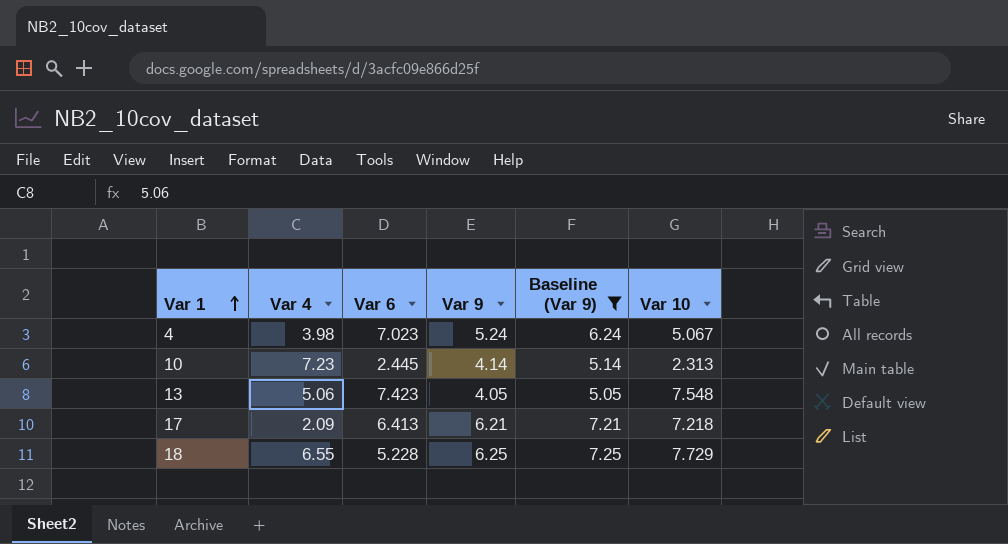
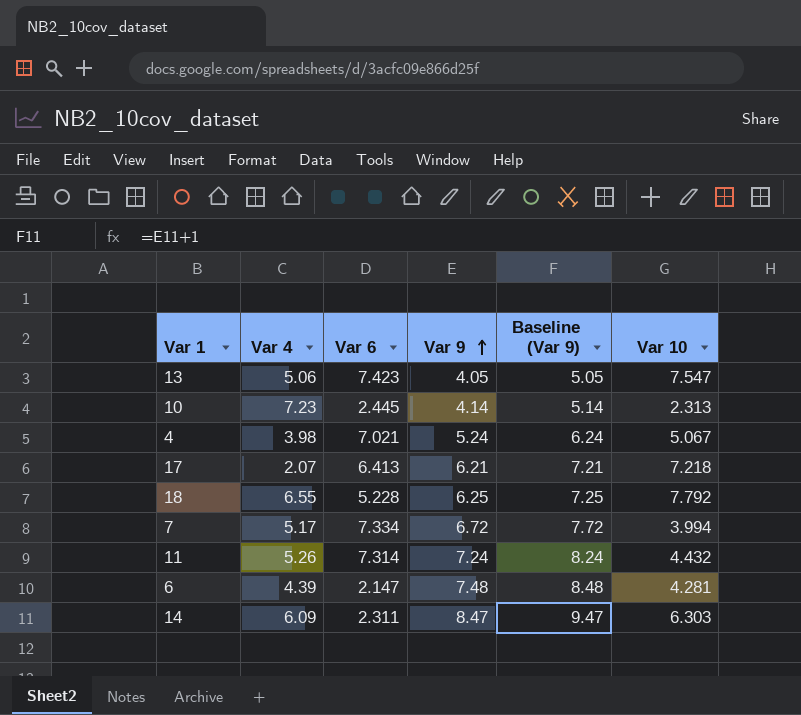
filter: Baseline (Var 9) <= 7.25 -> none
row order: Var 1 ascending -> Var 9 ascending
13 | Var 10: 7.548 -> 7.547
4 | Var 6: 7.023 -> 7.021
17 | Var 4: 2.09 -> 2.07
18 | Var 10: 7.729 -> 7.792

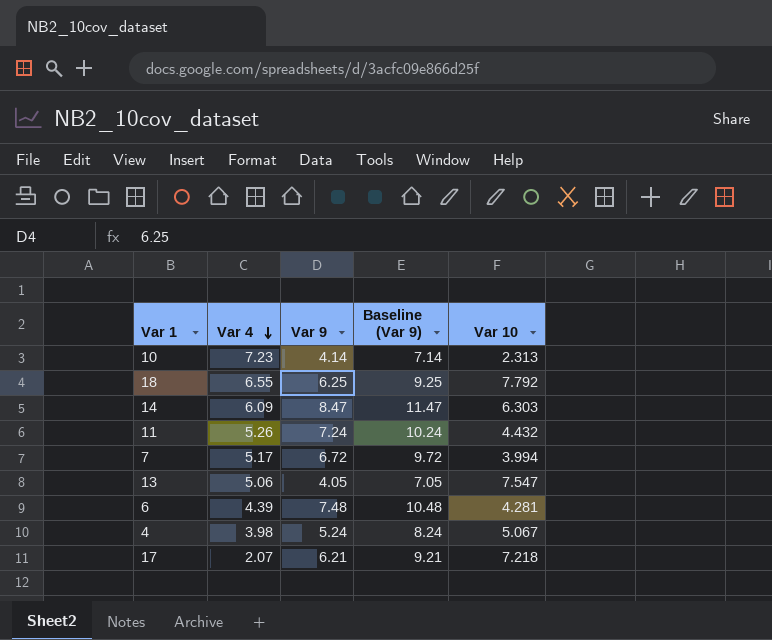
row order: Var 9 ascending -> Var 4 descending
column Var 6 | position: 3 -> none
column Baseline (Var 9) | formula: [Var 9] + 1 -> [Var 9] + 3

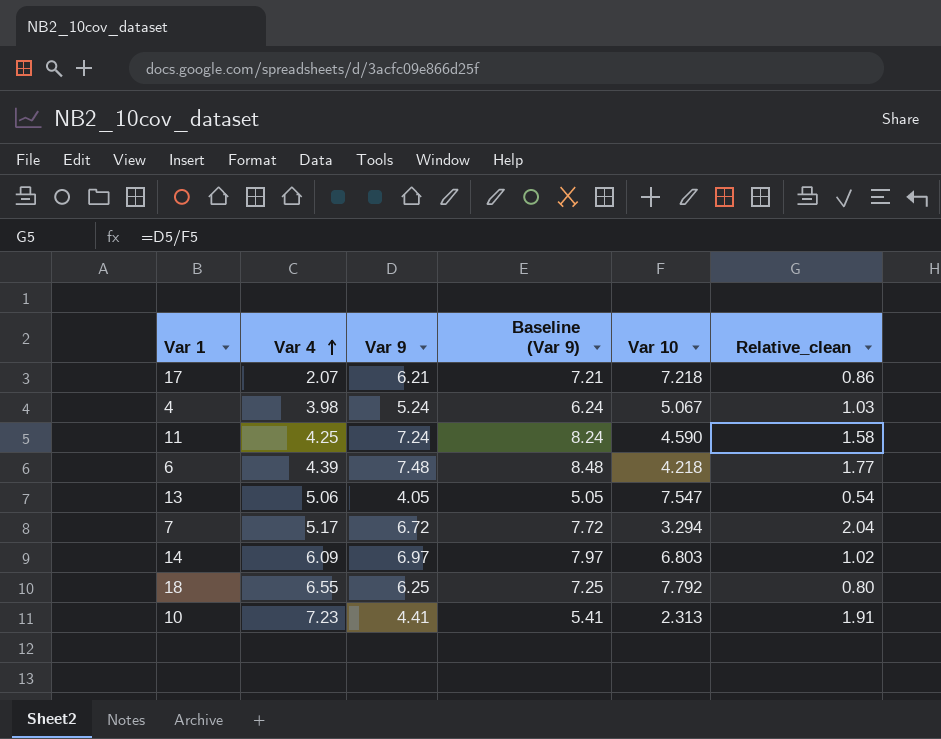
row order: Var 4 descending -> Var 4 ascending
column Baseline (Var 9) | formula: [Var 9] + 3 -> [Var 9] + 1
column Relative_clean | formula: none -> [Var 9] / [Var 10]
11 | Var 4: 5.26 -> 4.25
11 | Var 10: 4.432 -> 4.590
6 | Var 10: 4.281 -> 4.218
7 | Var 10: 3.994 -> 3.294
14 | Var 9: 8.47 -> 6.97
14 | Var 10: 6.303 -> 6.803
10 | Var 9: 4.14 -> 4.41

